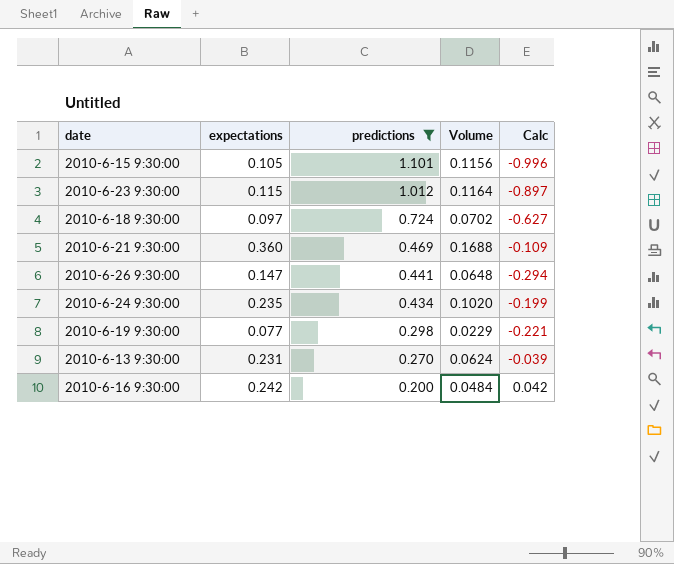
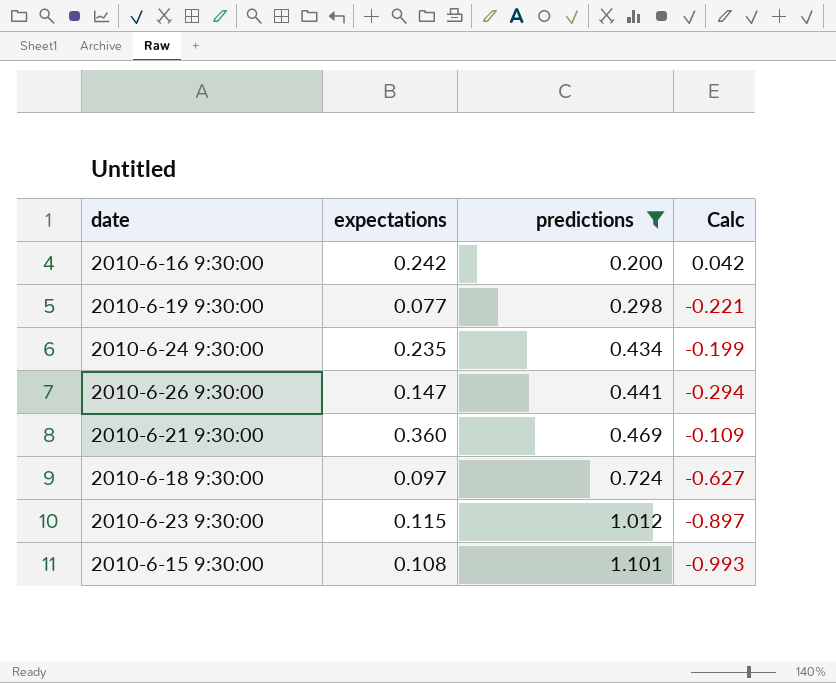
row order: predictions descending -> predictions ascending
column Volume | formula: [expectations] * [predictions] -> none
row 2010-6-13 9:30:00: 0.231 | 0.270 | 0.0624 | -0.039 -> none
2010-6-15 9:30:00 | expectations: 0.105 -> 0.108
2010-6-15 9:30:00 | Calc: -0.996 -> -0.993

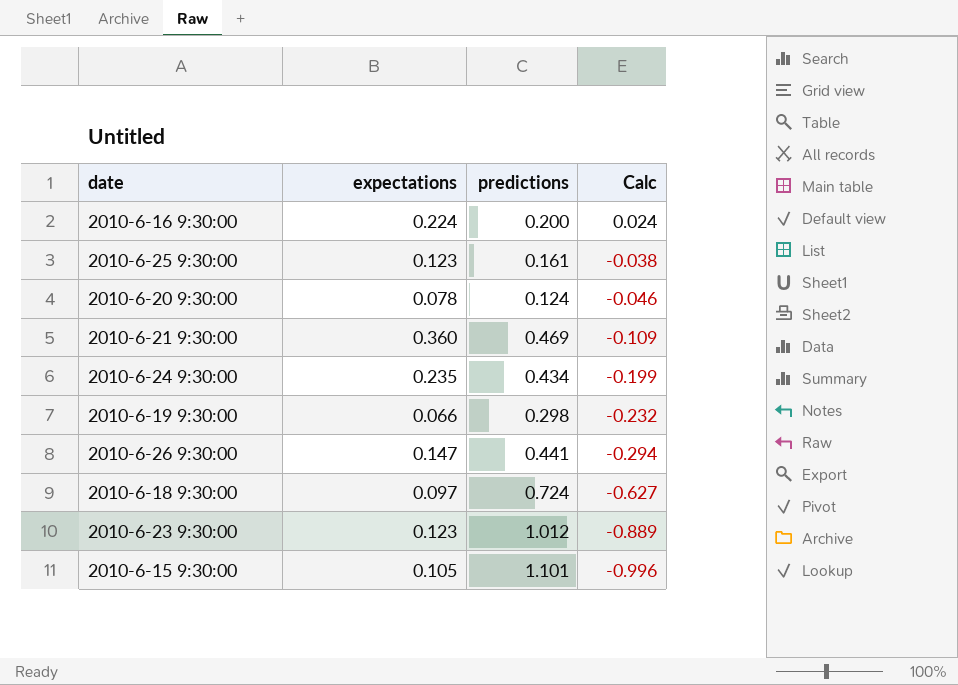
filter: predictions >= 0.200 -> none
row order: predictions ascending -> Calc descending
2010-6-16 9:30:00 | expectations: 0.242 -> 0.224
2010-6-16 9:30:00 | Calc: 0.042 -> 0.024
2010-6-19 9:30:00 | expectations: 0.077 -> 0.066
2010-6-19 9:30:00 | Calc: -0.221 -> -0.232
2010-6-23 9:30:00 | expectations: 0.115 -> 0.123
2010-6-23 9:30:00 | Calc: -0.897 -> -0.889
2010-6-15 9:30:00 | expectations: 0.108 -> 0.105
2010-6-15 9:30:00 | Calc: -0.993 -> -0.996

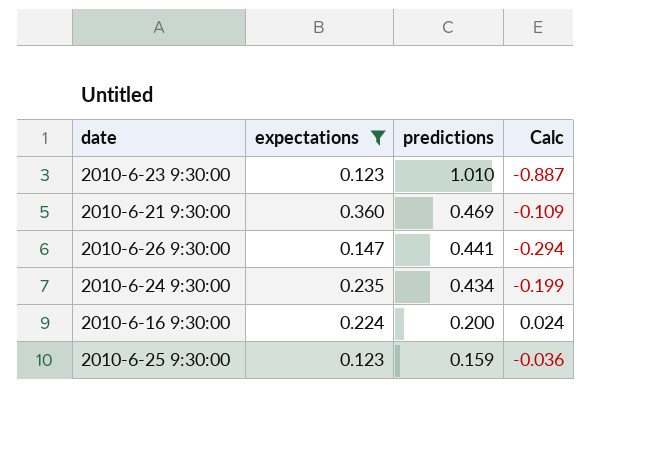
filter: none -> expectations >= 0.123
row order: Calc descending -> predictions descending
2010-6-23 9:30:00 | predictions: 1.012 -> 1.010
2010-6-23 9:30:00 | Calc: -0.889 -> -0.887
2010-6-25 9:30:00 | predictions: 0.161 -> 0.159
2010-6-25 9:30:00 | Calc: -0.038 -> -0.036

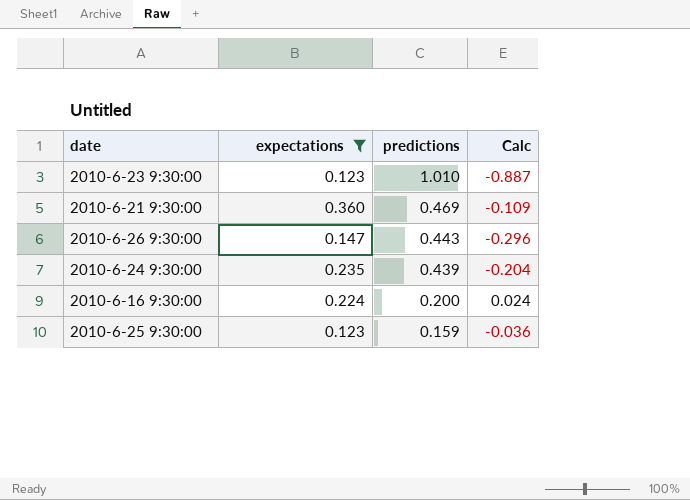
2010-6-26 9:30:00 | predictions: 0.441 -> 0.443
2010-6-26 9:30:00 | Calc: -0.294 -> -0.296
2010-6-24 9:30:00 | predictions: 0.434 -> 0.439
2010-6-24 9:30:00 | Calc: -0.199 -> -0.204

